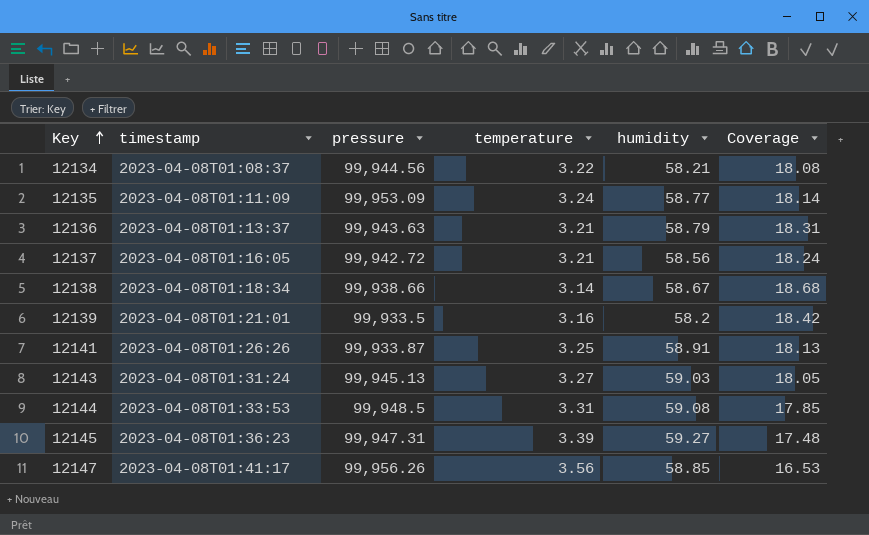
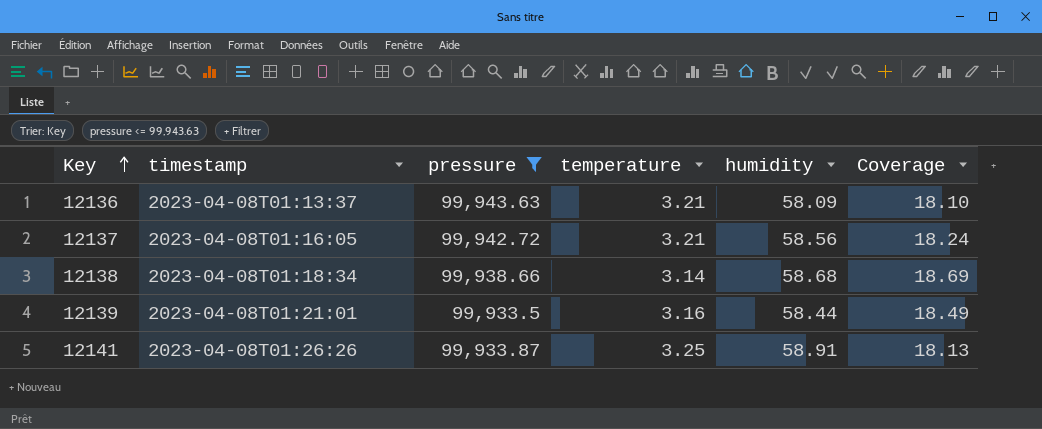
filter: none -> pressure <= 99,943.63
12136 | humidity: 58.79 -> 58.09
12136 | Coverage: 18.31 -> 18.10
12138 | humidity: 58.67 -> 58.68
12138 | Coverage: 18.68 -> 18.69
12139 | humidity: 58.2 -> 58.44
12139 | Coverage: 18.42 -> 18.49

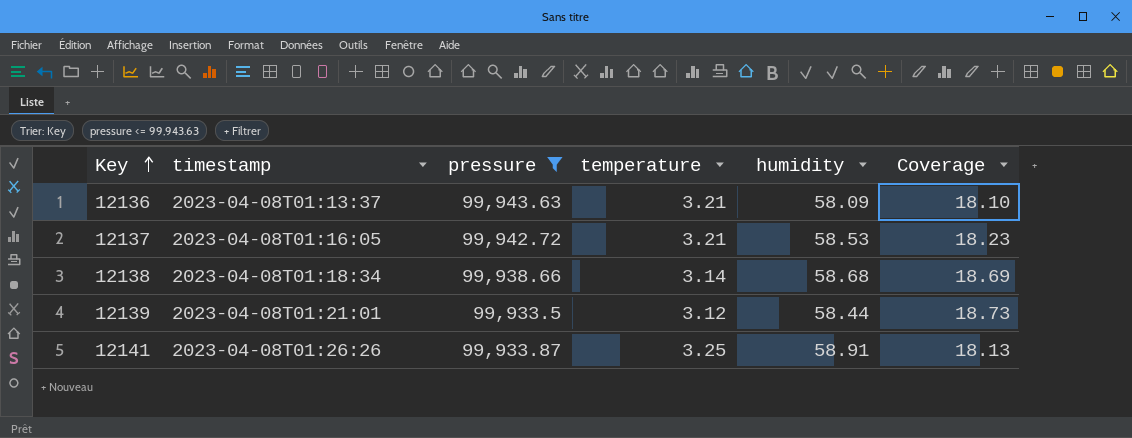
12137 | humidity: 58.56 -> 58.53
12137 | Coverage: 18.24 -> 18.23
12139 | temperature: 3.16 -> 3.12
12139 | Coverage: 18.49 -> 18.73

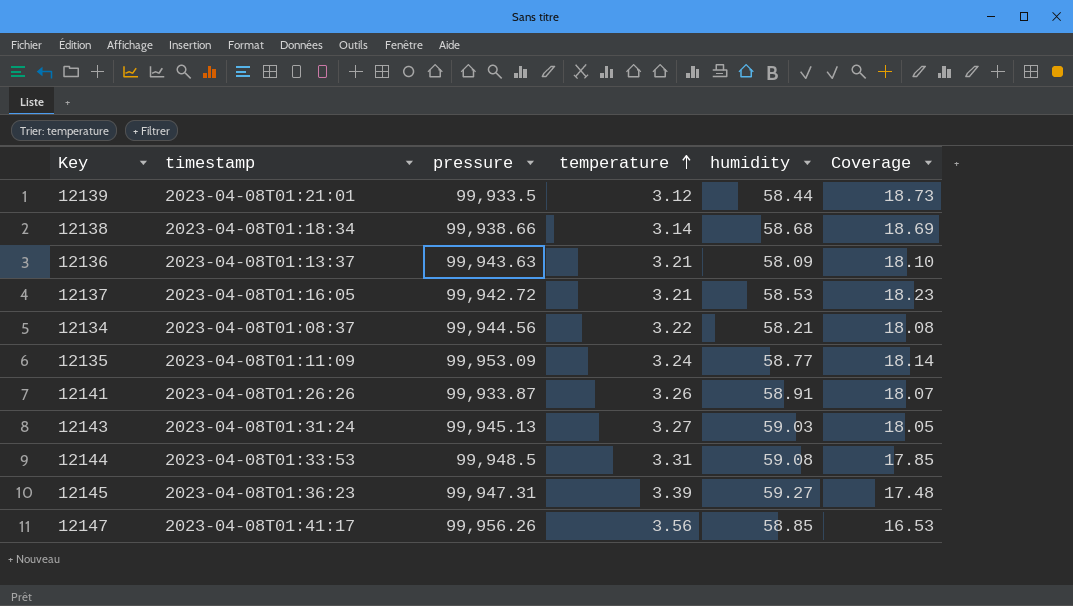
filter: pressure <= 99,943.63 -> none
row order: Key ascending -> temperature ascending
12141 | temperature: 3.25 -> 3.26
12141 | Coverage: 18.13 -> 18.07

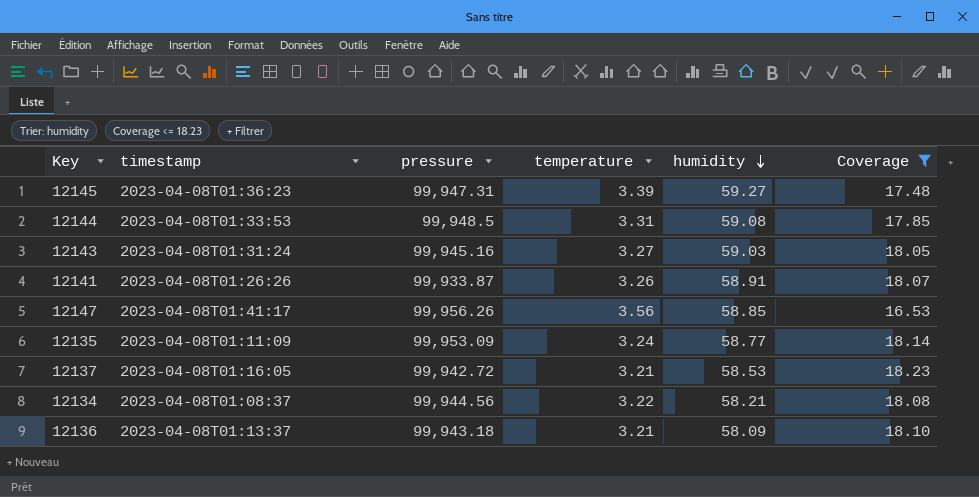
filter: none -> Coverage <= 18.23
row order: temperature ascending -> humidity descending
12143 | pressure: 99,945.13 -> 99,945.16
12136 | pressure: 99,943.63 -> 99,943.18

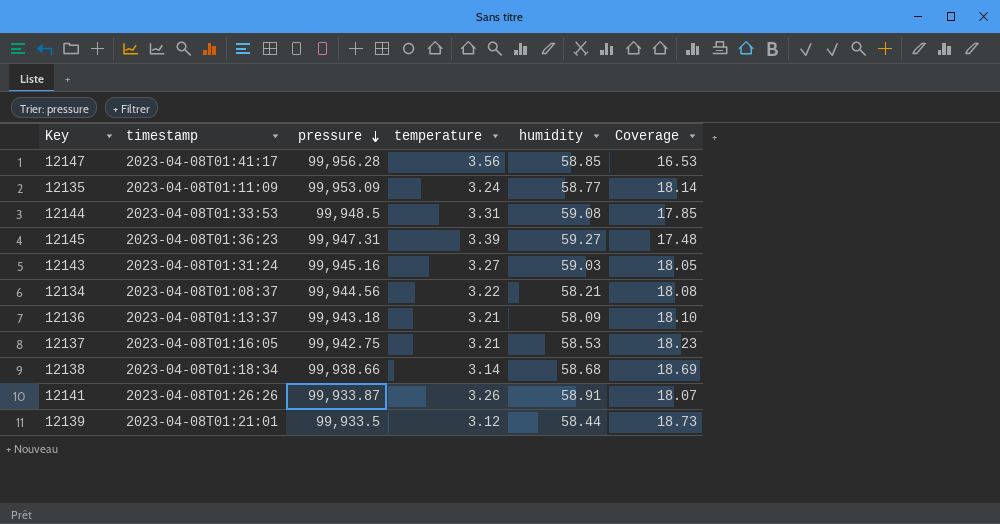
filter: Coverage <= 18.23 -> none
row order: humidity descending -> pressure descending
12147 | pressure: 99,956.26 -> 99,956.28
12137 | pressure: 99,942.72 -> 99,942.75

